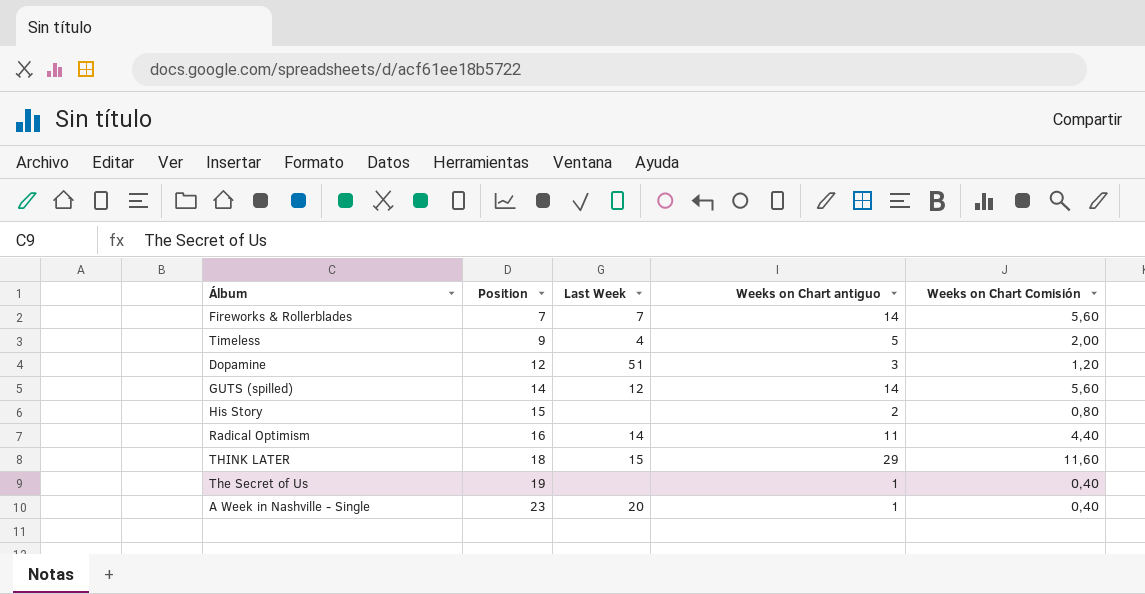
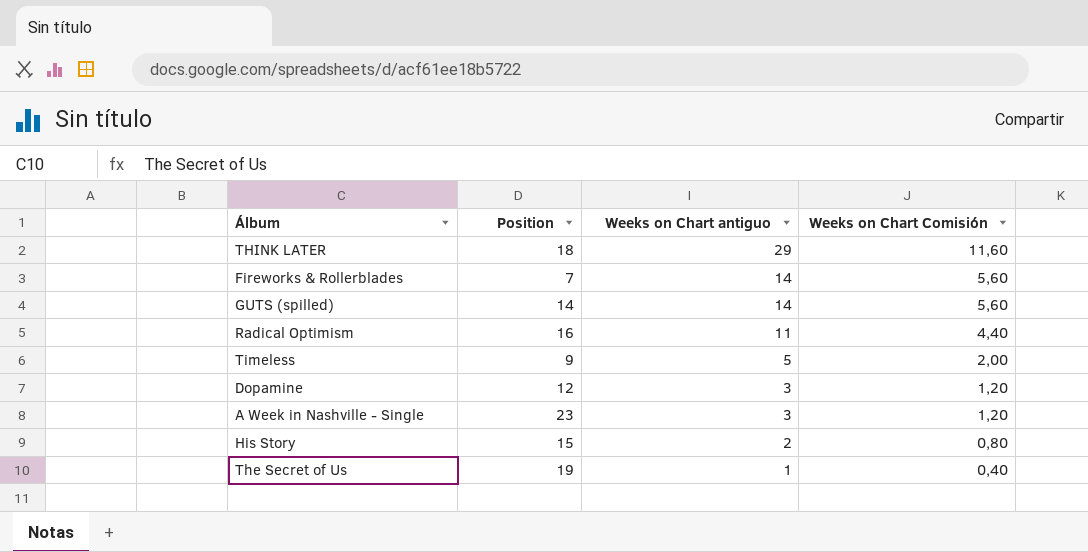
row order: Position ascending -> Weeks on Chart antiguo descending
column Last Week | position: 3 -> none
A Week in Nashville - Single | Weeks on Chart antiguo: 1 -> 3
A Week in Nashville - Single | Weeks on Chart Comisión: 0,40 -> 1,20

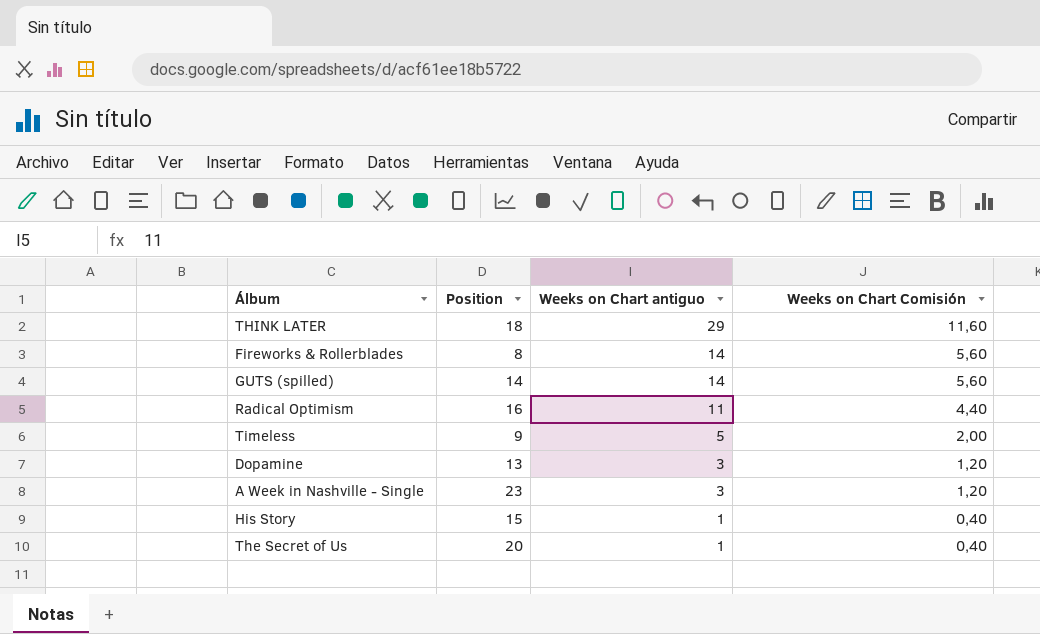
Fireworks & Rollerblades | Position: 7 -> 8
Dopamine | Position: 12 -> 13
His Story | Weeks on Chart antiguo: 2 -> 1
His Story | Weeks on Chart Comisión: 0,80 -> 0,40
The Secret of Us | Position: 19 -> 20

